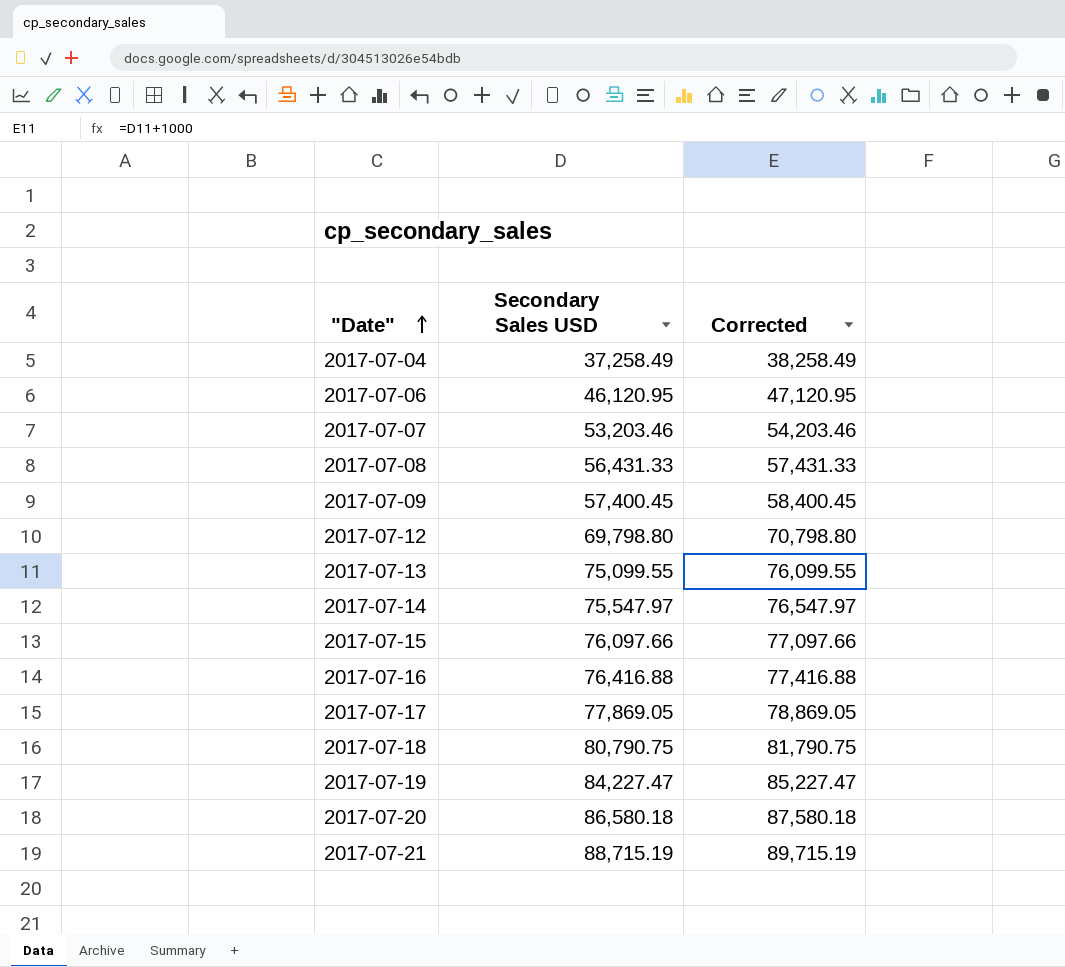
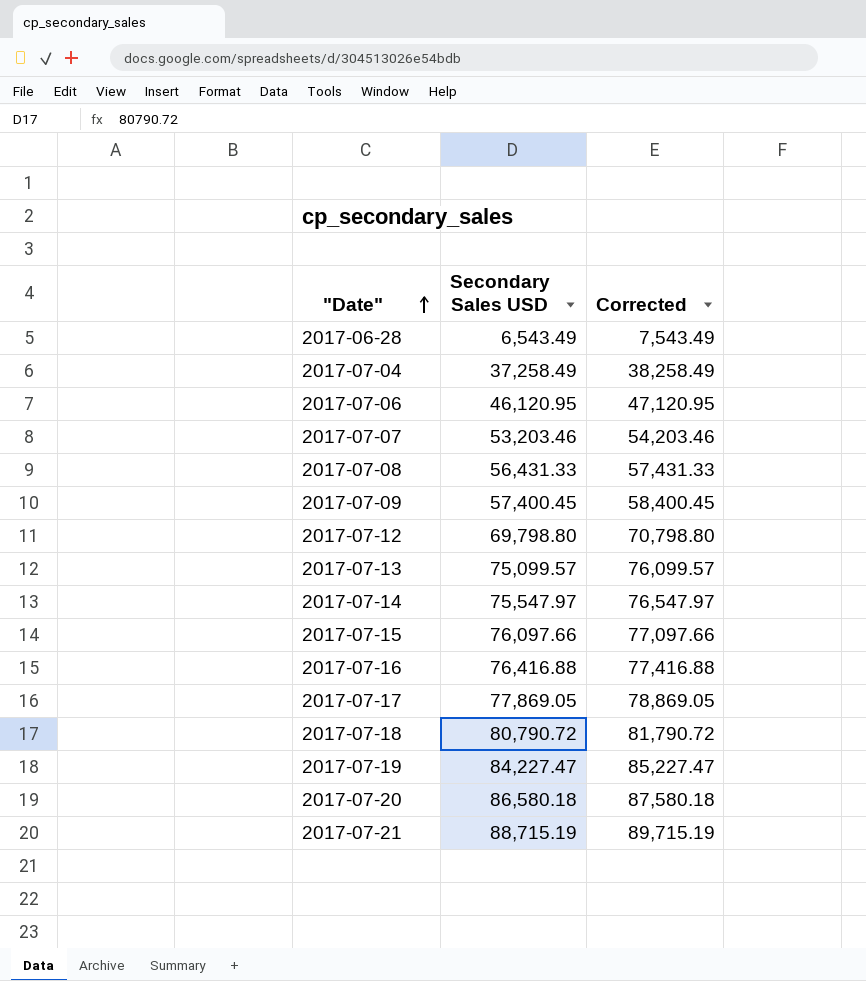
row 2017-06-28: none -> 6,543.49 | 7,543.49
2017-07-13 | Secondary Sales USD: 75,099.55 -> 75,099.57
2017-07-13 | Corrected: 76,099.55 -> 76,099.57
2017-07-18 | Secondary Sales USD: 80,790.75 -> 80,790.72
2017-07-18 | Corrected: 81,790.75 -> 81,790.72

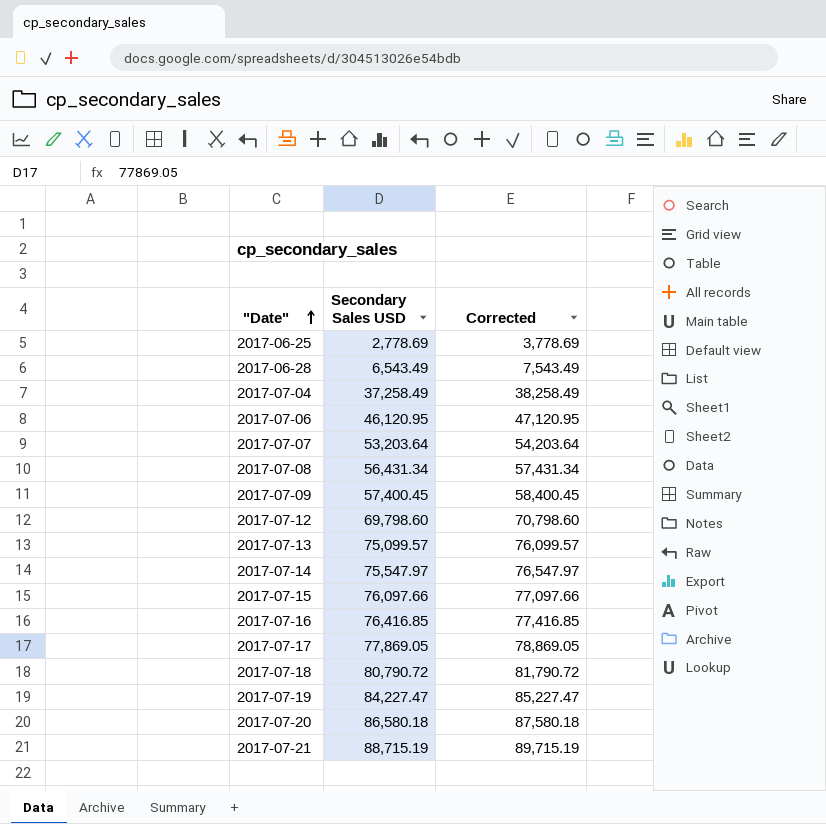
row 2017-06-25: none -> 2,778.69 | 3,778.69
2017-07-07 | Secondary Sales USD: 53,203.46 -> 53,203.64
2017-07-07 | Corrected: 54,203.46 -> 54,203.64
2017-07-08 | Secondary Sales USD: 56,431.33 -> 56,431.34
2017-07-08 | Corrected: 57,431.33 -> 57,431.34
2017-07-12 | Secondary Sales USD: 69,798.80 -> 69,798.60
2017-07-12 | Corrected: 70,798.80 -> 70,798.60
2017-07-16 | Secondary Sales USD: 76,416.88 -> 76,416.85
2017-07-16 | Corrected: 77,416.88 -> 77,416.85

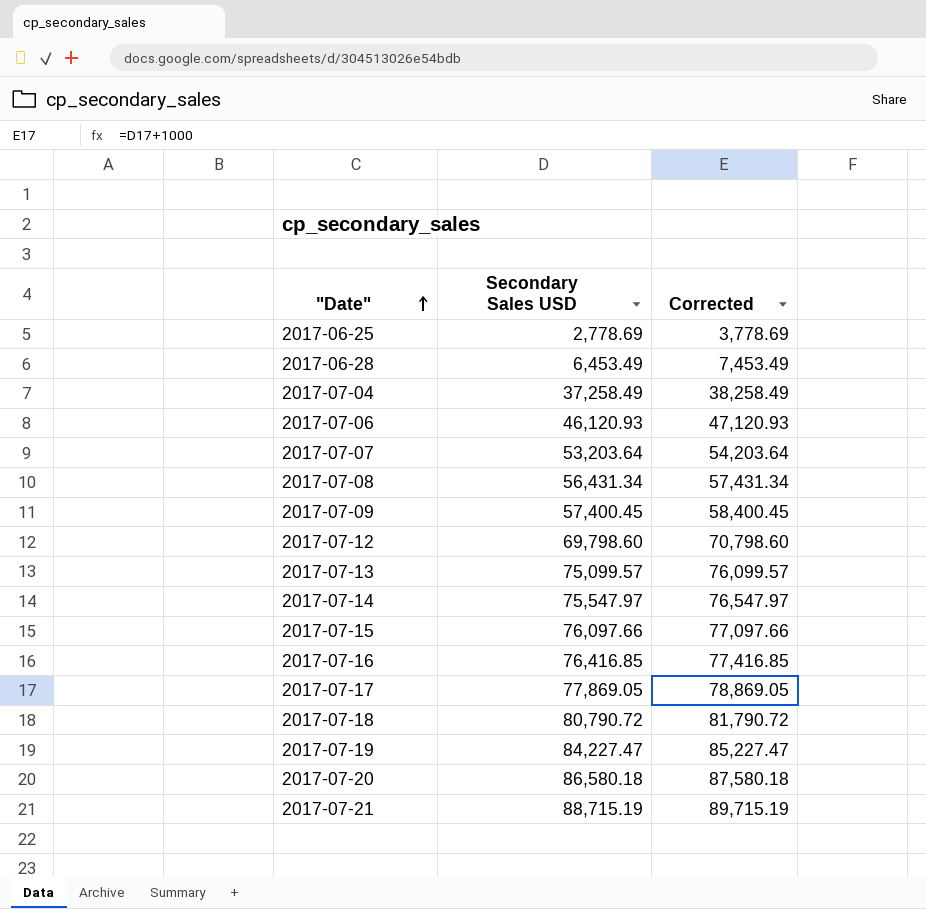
2017-06-28 | Secondary Sales USD: 6,543.49 -> 6,453.49
2017-06-28 | Corrected: 7,543.49 -> 7,453.49
2017-07-06 | Secondary Sales USD: 46,120.95 -> 46,120.93
2017-07-06 | Corrected: 47,120.95 -> 47,120.93

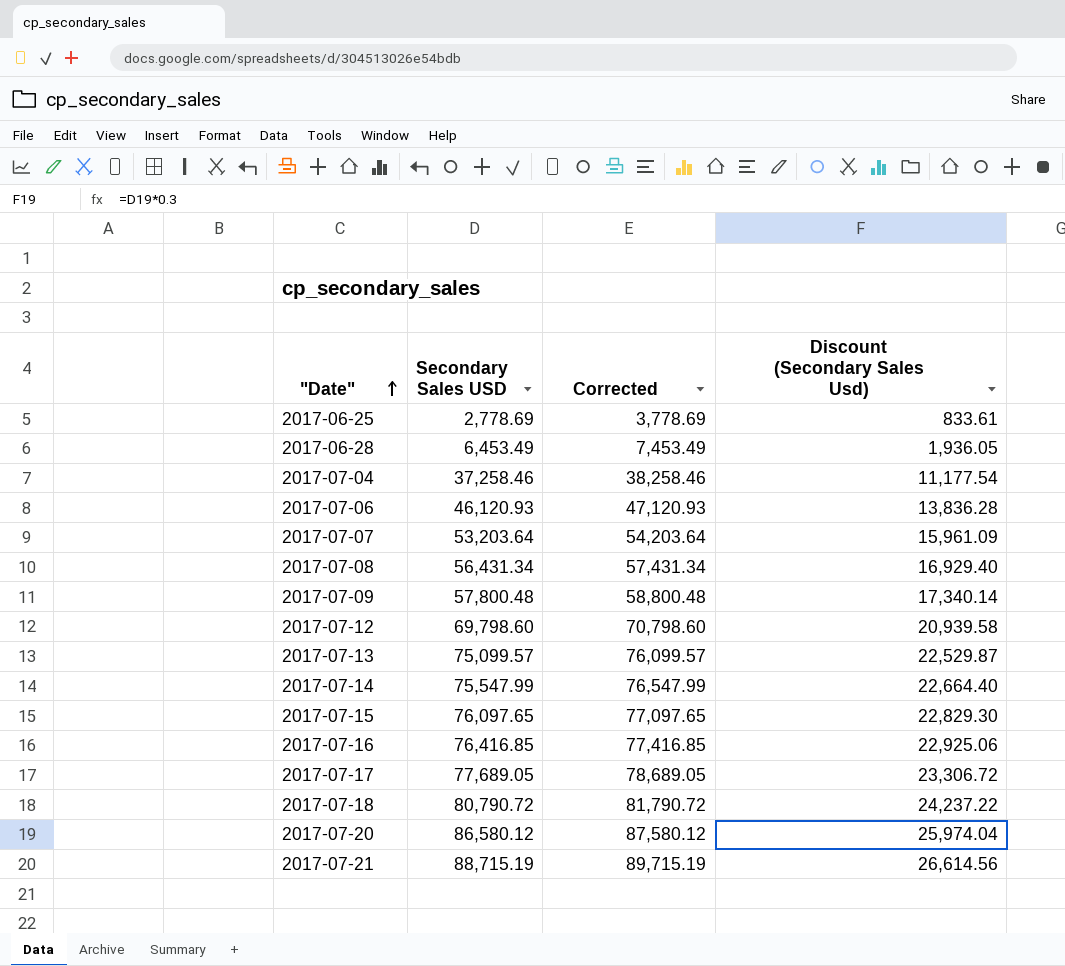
column Discount (Secondary Sales Usd) | formula: none -> [Secondary Sales USD] * 0.3
row 2017-07-19: 84,227.47 | 85,227.47 -> none
2017-07-04 | Secondary Sales USD: 37,258.49 -> 37,258.46
2017-07-04 | Corrected: 38,258.49 -> 38,258.46
2017-07-09 | Secondary Sales USD: 57,400.45 -> 57,800.48
2017-07-09 | Corrected: 58,400.45 -> 58,800.48
2017-07-14 | Secondary Sales USD: 75,547.97 -> 75,547.99
2017-07-14 | Corrected: 76,547.97 -> 76,547.99
2017-07-15 | Secondary Sales USD: 76,097.66 -> 76,097.65
2017-07-15 | Corrected: 77,097.66 -> 77,097.65
2017-07-17 | Secondary Sales USD: 77,869.05 -> 77,689.05
2017-07-17 | Corrected: 78,869.05 -> 78,689.05
2017-07-20 | Secondary Sales USD: 86,580.18 -> 86,580.12
2017-07-20 | Corrected: 87,580.18 -> 87,580.12

